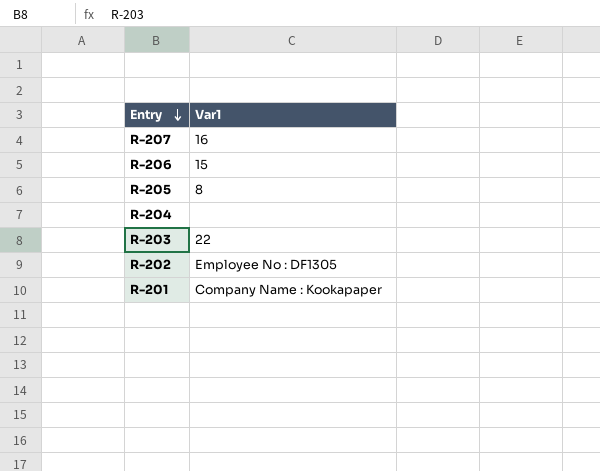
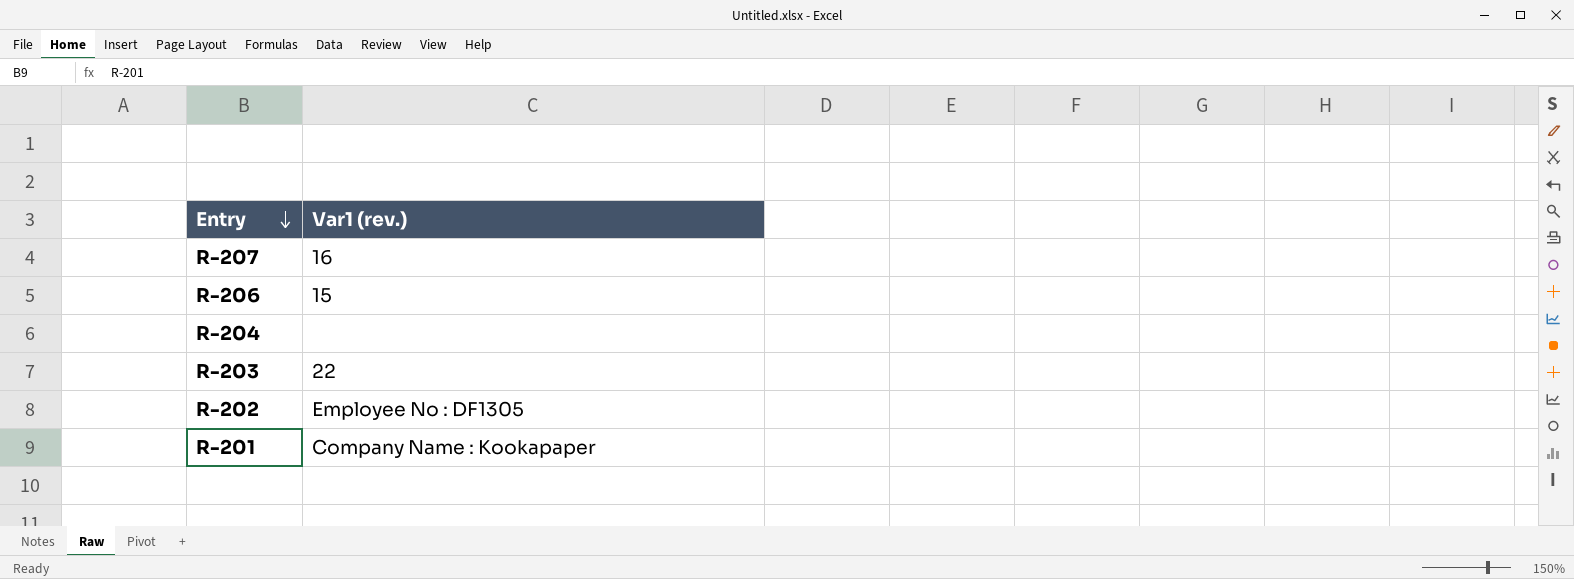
column name: Var1 -> Var1 (rev.)
row R-205: 8 -> none

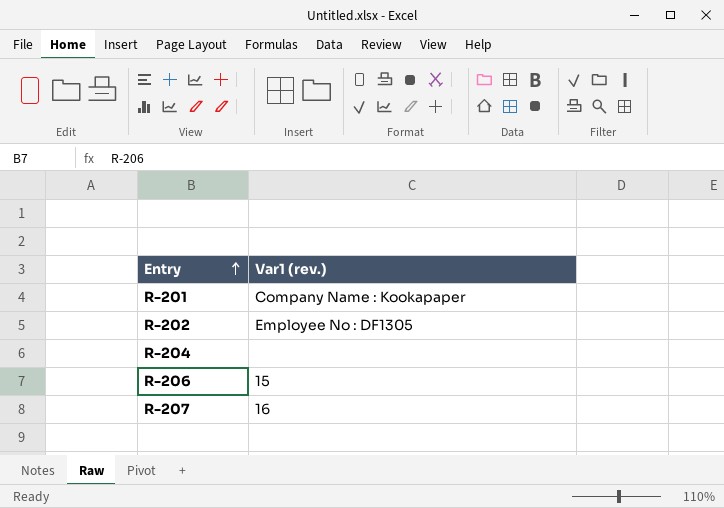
row order: Entry descending -> Entry ascending
row R-203: 22 -> none

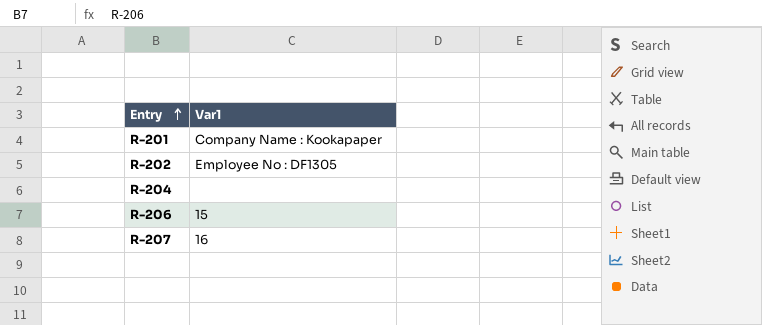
column name: Var1 (rev.) -> Var1

